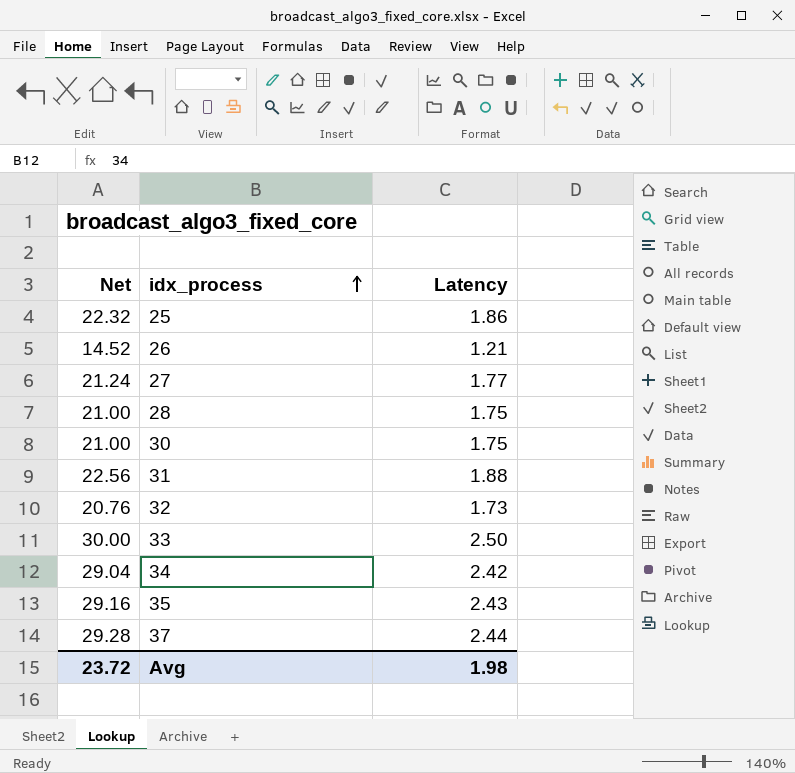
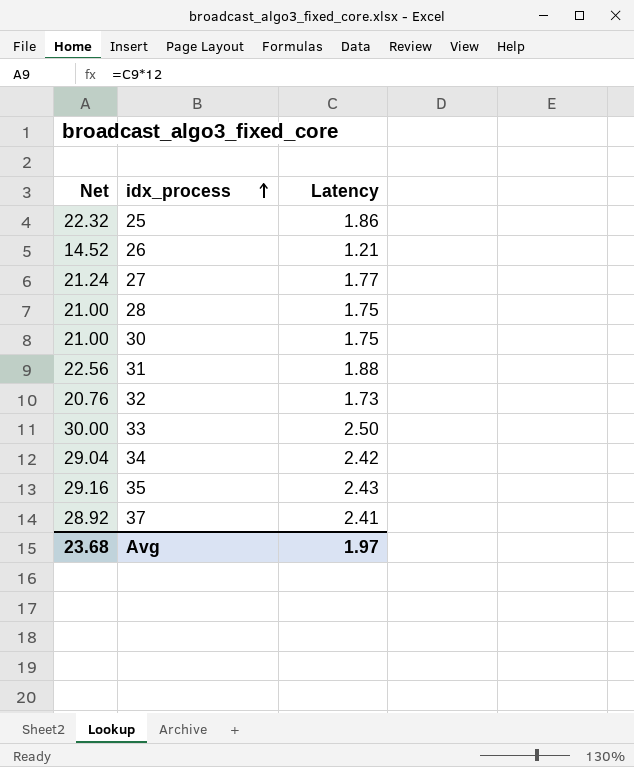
37 | Net: 29.28 -> 28.92
37 | Latency: 2.44 -> 2.41
Avg | Net: 23.72 -> 23.68
Avg | Latency: 1.98 -> 1.97

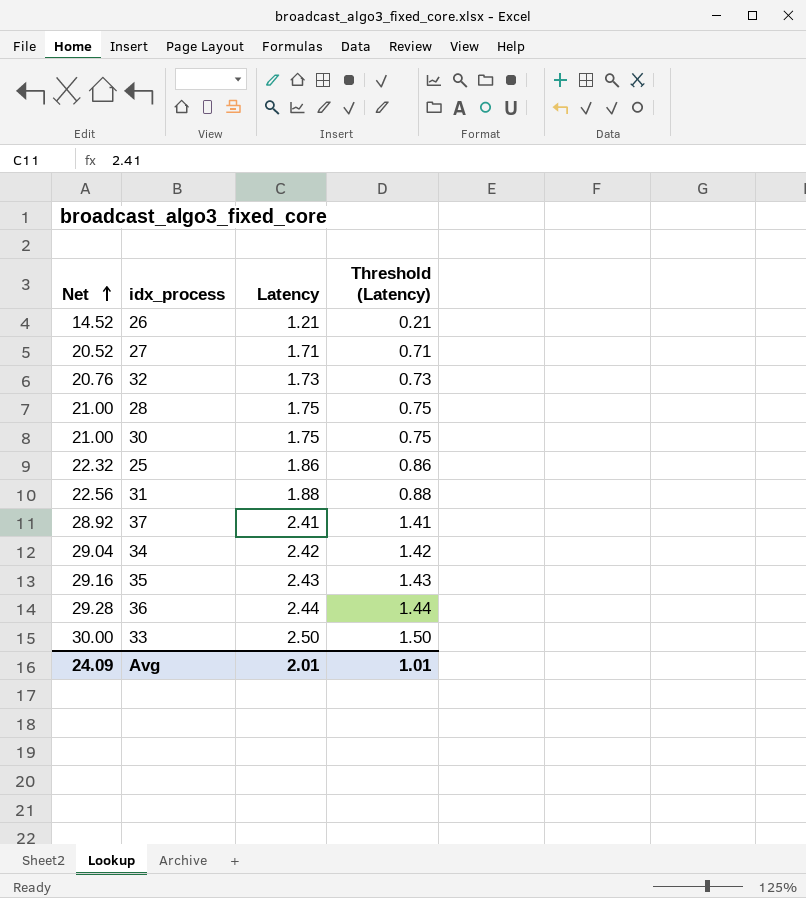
row order: idx_process ascending -> Net ascending
column Threshold (Latency) | formula: none -> [Latency] - 1
27 | Net: 21.24 -> 20.52
27 | Latency: 1.77 -> 1.71
row 36: none -> 29.28 | 2.44 | 1.44
Avg | Net: 23.68 -> 24.09
Avg | Latency: 1.97 -> 2.01

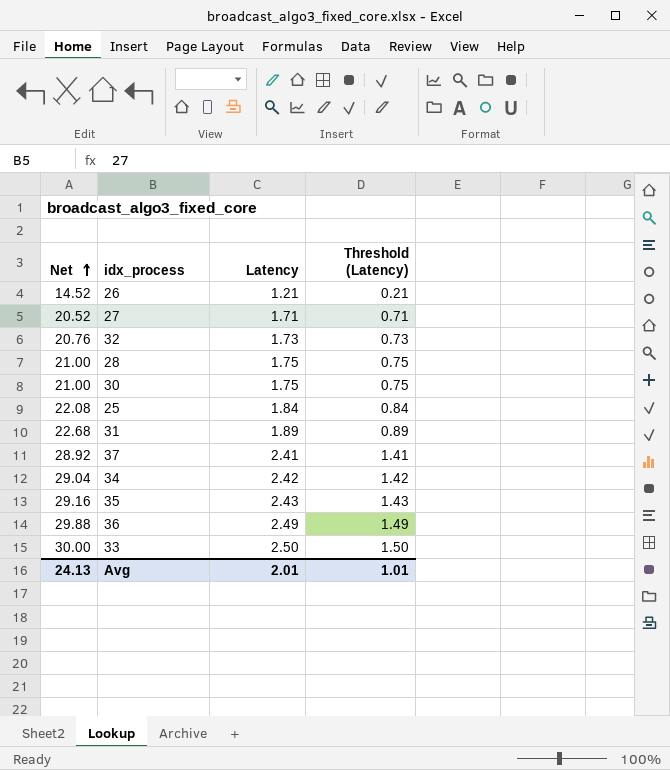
25 | Net: 22.32 -> 22.08
25 | Latency: 1.86 -> 1.84
25 | Threshold (Latency): 0.86 -> 0.84
31 | Net: 22.56 -> 22.68
31 | Latency: 1.88 -> 1.89
31 | Threshold (Latency): 0.88 -> 0.89
36 | Net: 29.28 -> 29.88
36 | Latency: 2.44 -> 2.49
36 | Threshold (Latency): 1.44 -> 1.49
Avg | Net: 24.09 -> 24.13

